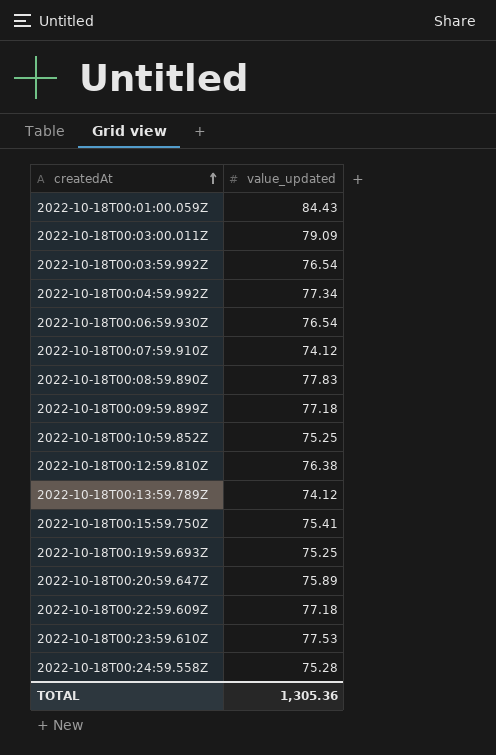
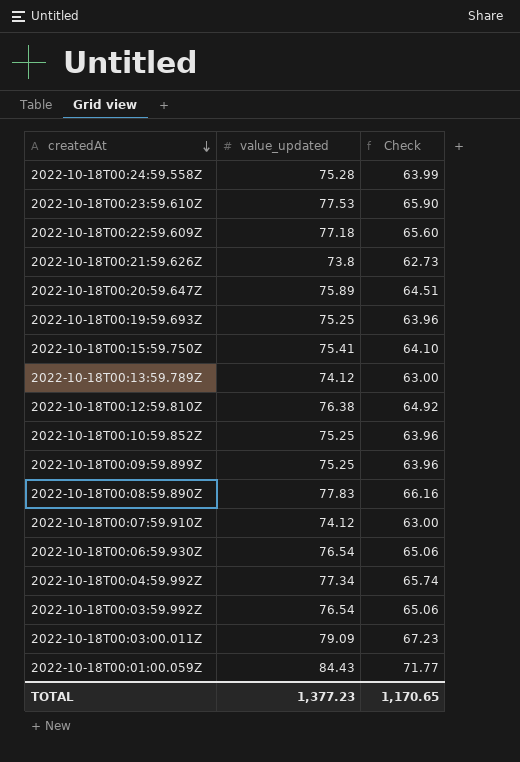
row order: createdAt ascending -> createdAt descending
column Check | formula: none -> [value_updated] * 0.85
row 2022-10-18T00:21:59.626Z: none -> 73.8 | 62.73
2022-10-18T00:09:59.899Z | value_updated: 77.18 -> 75.25
TOTAL | value_updated: 1,305.36 -> 1,377.23

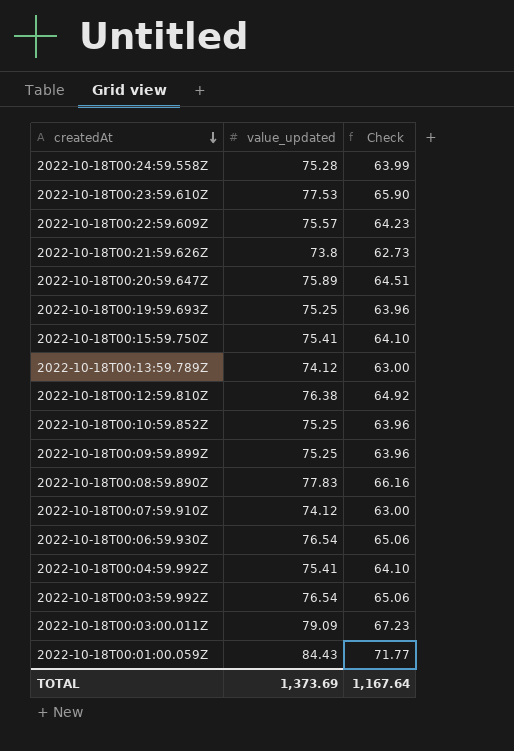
2022-10-18T00:22:59.609Z | value_updated: 77.18 -> 75.57
2022-10-18T00:22:59.609Z | Check: 65.60 -> 64.23
2022-10-18T00:04:59.992Z | value_updated: 77.34 -> 75.41
2022-10-18T00:04:59.992Z | Check: 65.74 -> 64.10
TOTAL | value_updated: 1,377.23 -> 1,373.69
TOTAL | Check: 1,170.65 -> 1,167.64

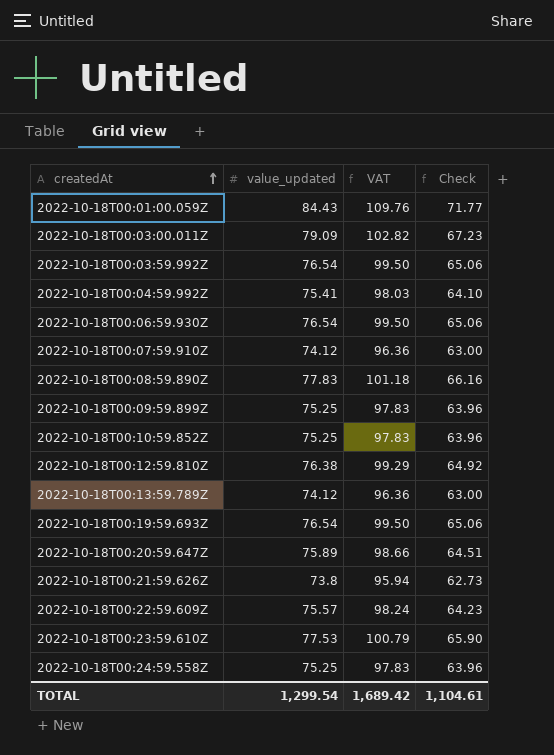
row order: createdAt descending -> createdAt ascending
column VAT | formula: none -> [value_updated] * 1.3
row 2022-10-18T00:15:59.750Z: 75.41 | 64.10 -> none
2022-10-18T00:19:59.693Z | value_updated: 75.25 -> 76.54
2022-10-18T00:19:59.693Z | Check: 63.96 -> 65.06
2022-10-18T00:24:59.558Z | value_updated: 75.28 -> 75.25
2022-10-18T00:24:59.558Z | Check: 63.99 -> 63.96
TOTAL | value_updated: 1,373.69 -> 1,299.54
TOTAL | Check: 1,167.64 -> 1,104.61

